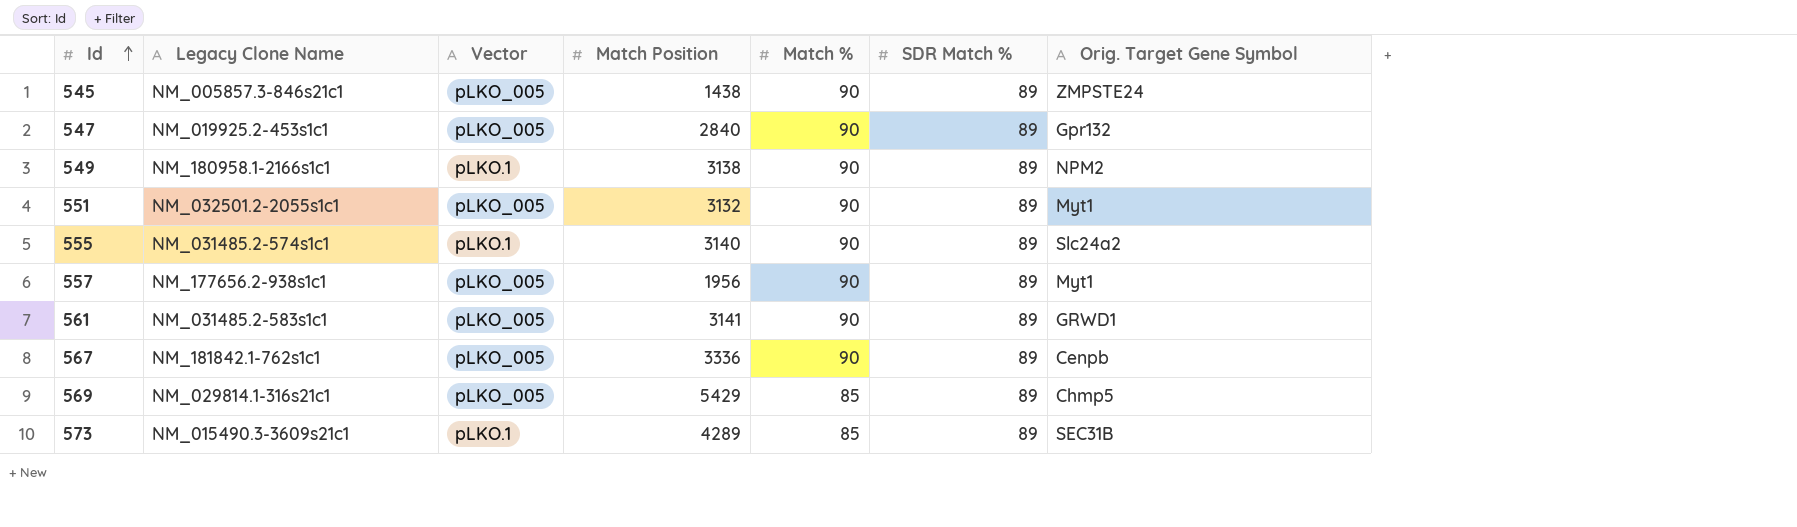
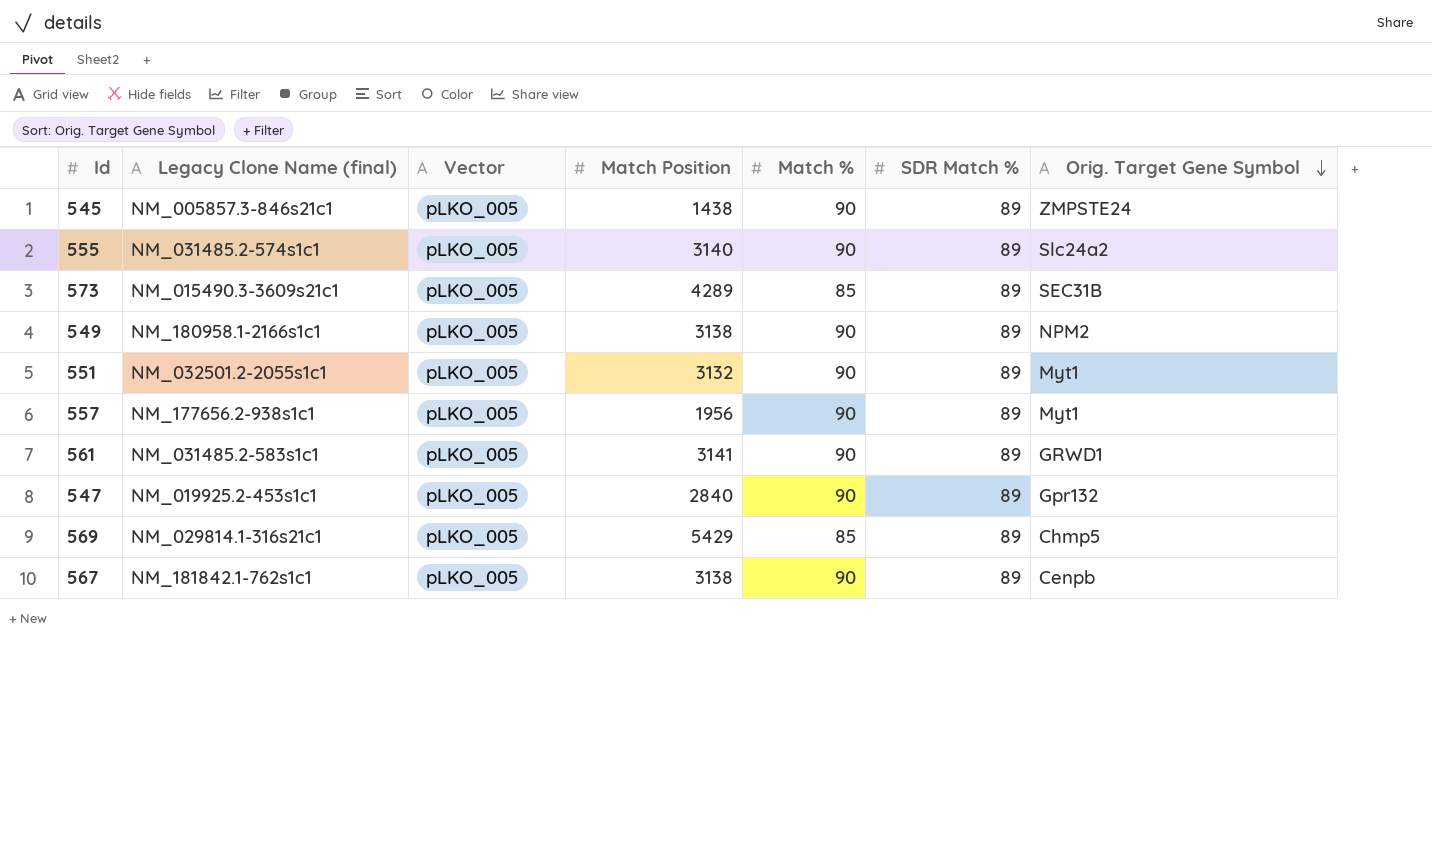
row order: Id ascending -> Orig. Target Gene Symbol descending
column name: Legacy Clone Name -> Legacy Clone Name (final)
555 | Vector: pLKO.1 -> pLKO_005
573 | Vector: pLKO.1 -> pLKO_005
549 | Vector: pLKO.1 -> pLKO_005
567 | Match Position: 3336 -> 3138

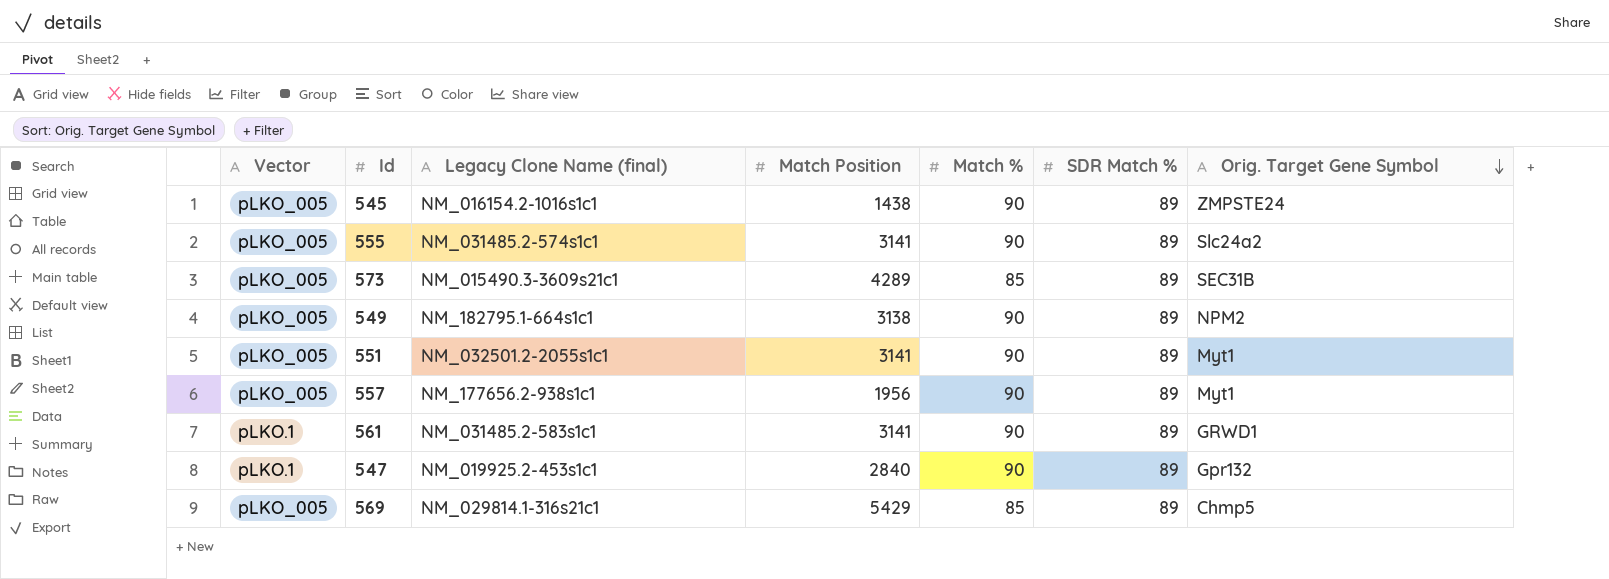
column Vector | position: 3 -> 1
row 567: NM_181842.1-762s1c1 | pLKO_005 | 3138 | 90 | 89 | Cenpb -> none
545 | Legacy Clone Name (final): NM_005857.3-846s21c1 -> NM_016154.2-1016s1c1
555 | Match Position: 3140 -> 3141
549 | Legacy Clone Name (final): NM_180958.1-2166s1c1 -> NM_182795.1-664s1c1
551 | Match Position: 3132 -> 3141
561 | Vector: pLKO_005 -> pLKO.1
547 | Vector: pLKO_005 -> pLKO.1

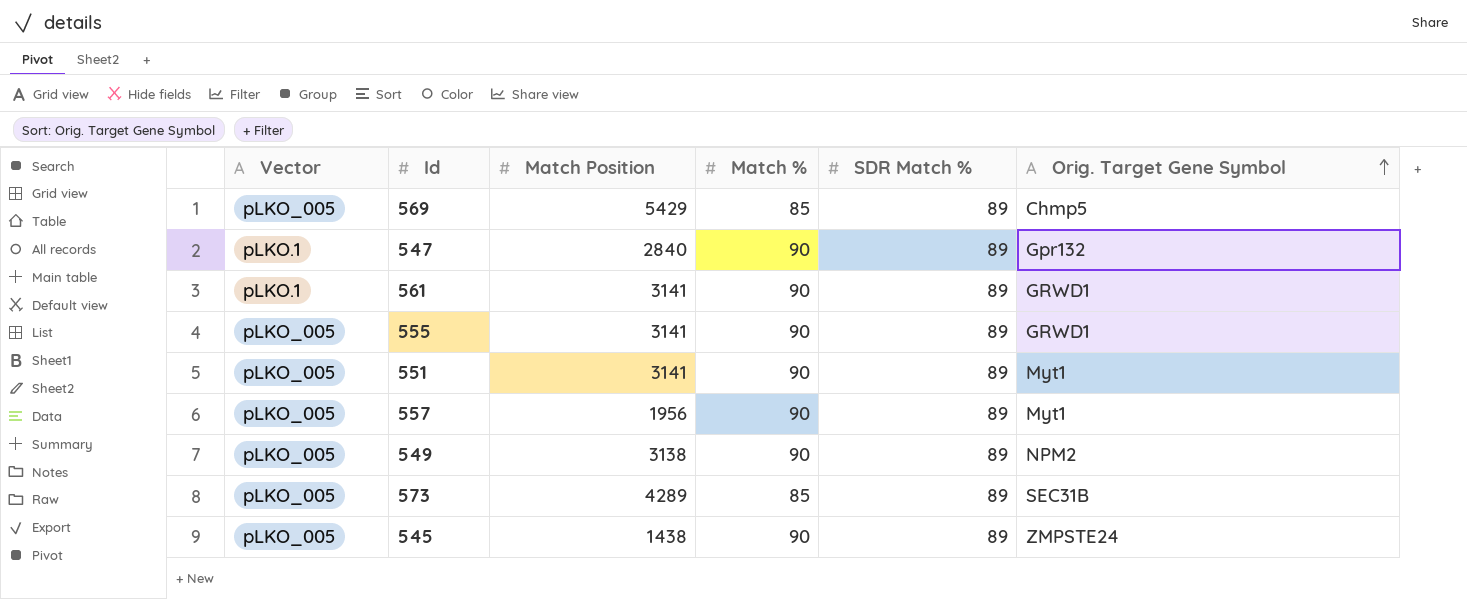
row order: Orig. Target Gene Symbol descending -> Orig. Target Gene Symbol ascending
column Legacy Clone Name (final) | position: 3 -> none
555 | Orig. Target Gene Symbol: Slc24a2 -> GRWD1

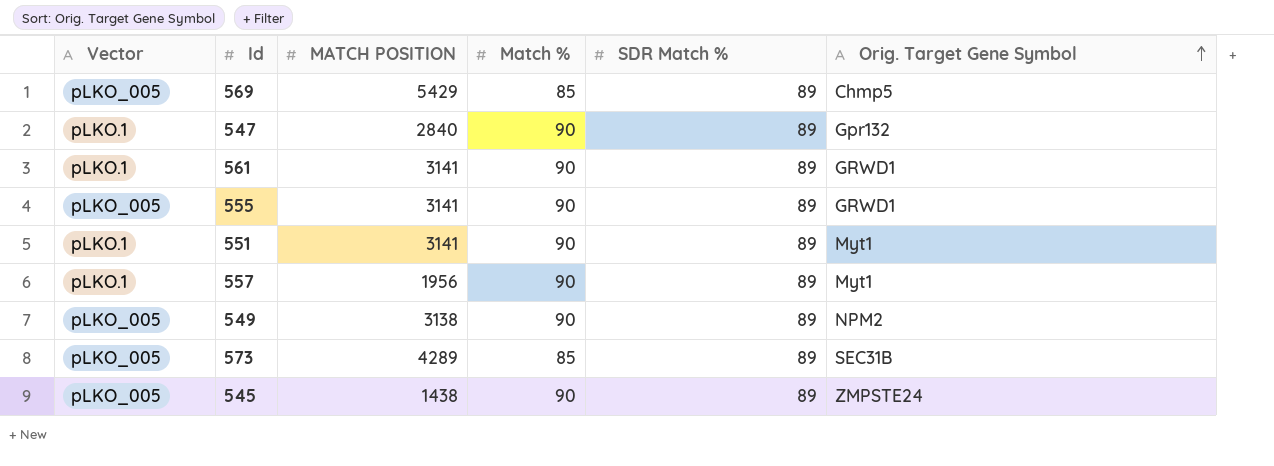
column name: Match Position -> MATCH POSITION
551 | Vector: pLKO_005 -> pLKO.1
557 | Vector: pLKO_005 -> pLKO.1

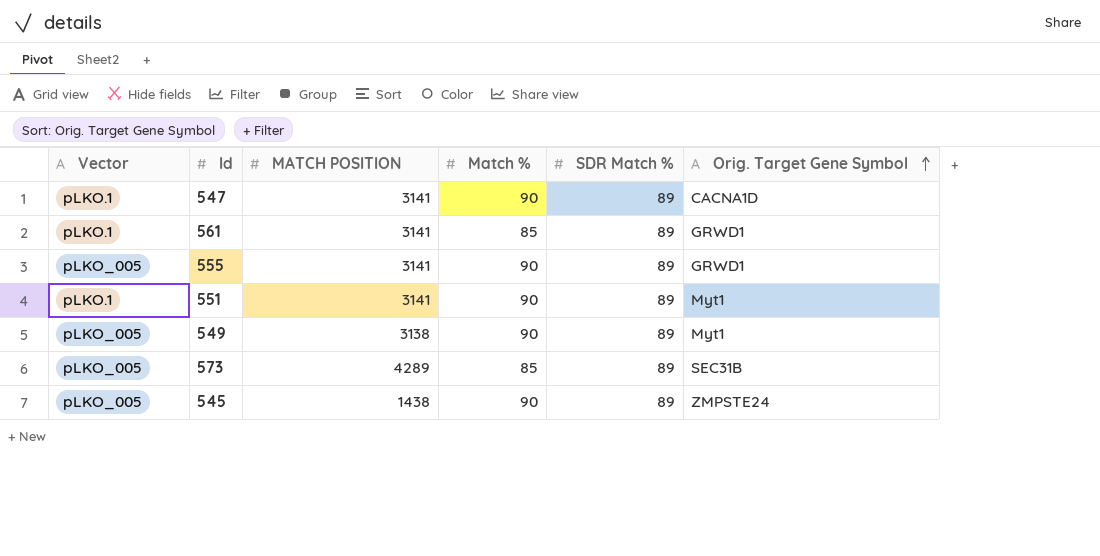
row 569: pLKO_005 | 5429 | 85 | 89 | Chmp5 -> none
row 557: pLKO.1 | 1956 | 90 | 89 | Myt1 -> none
547 | MATCH POSITION: 2840 -> 3141
547 | Orig. Target Gene Symbol: Gpr132 -> CACNA1D
561 | Match %: 90 -> 85
549 | Orig. Target Gene Symbol: NPM2 -> Myt1

